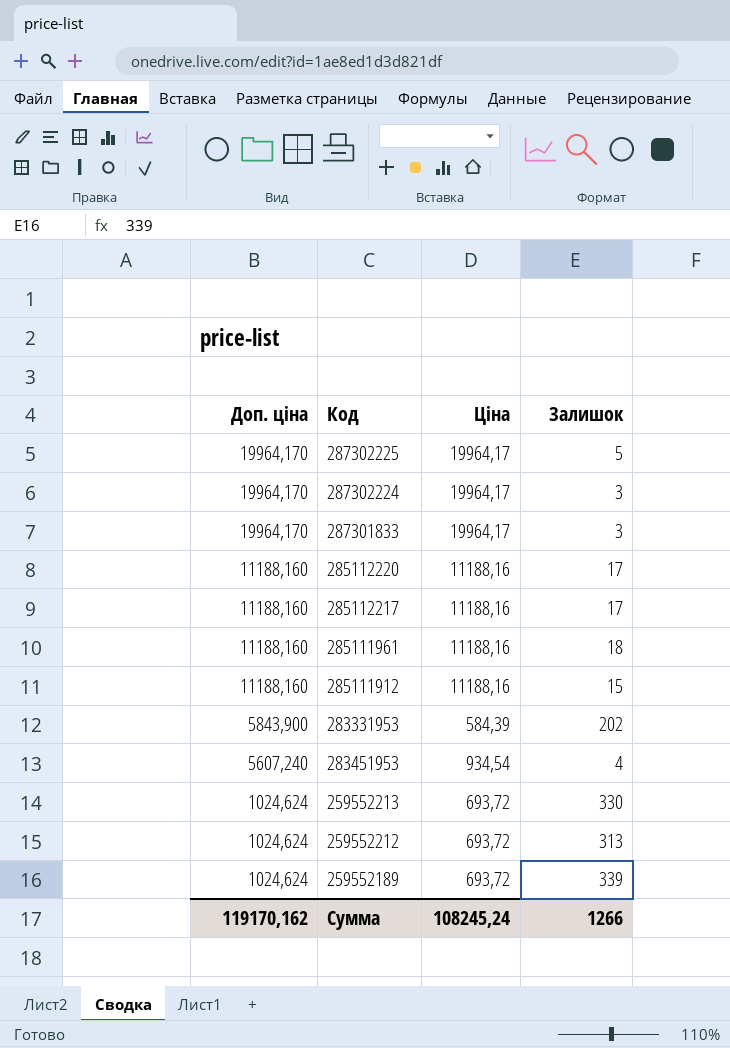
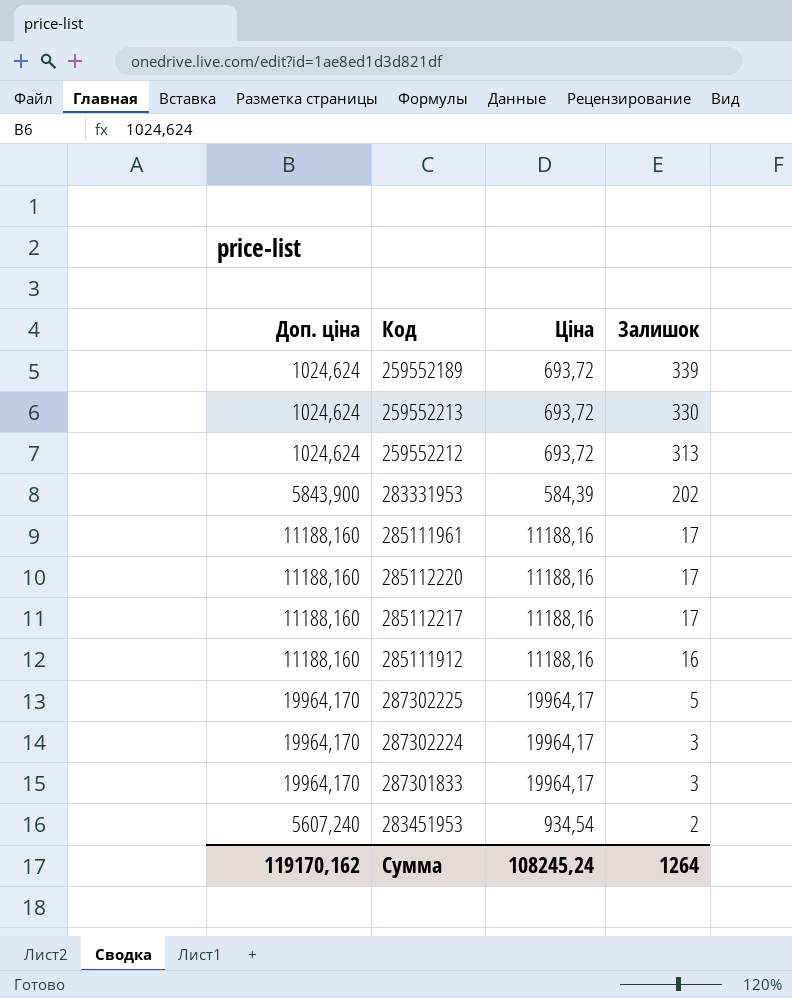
row order: Доп. ціна descending -> Залишок descending
285111961 | Залишок: 18 -> 17
285111912 | Залишок: 15 -> 16
283451953 | Залишок: 4 -> 2
Сумма | Залишок: 1266 -> 1264

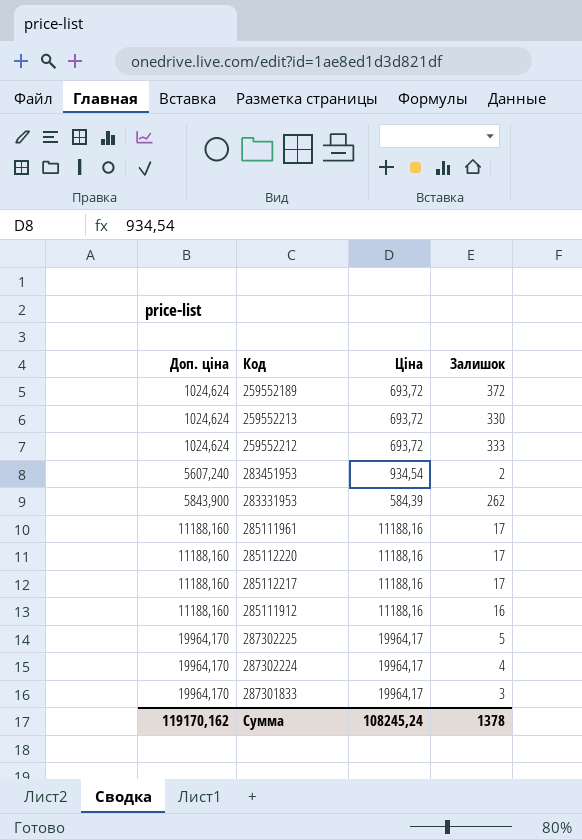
row order: Залишок descending -> Доп. ціна ascending
259552189 | Залишок: 339 -> 372
259552212 | Залишок: 313 -> 333
283331953 | Залишок: 202 -> 262
287302224 | Залишок: 3 -> 4
Сумма | Залишок: 1264 -> 1378

